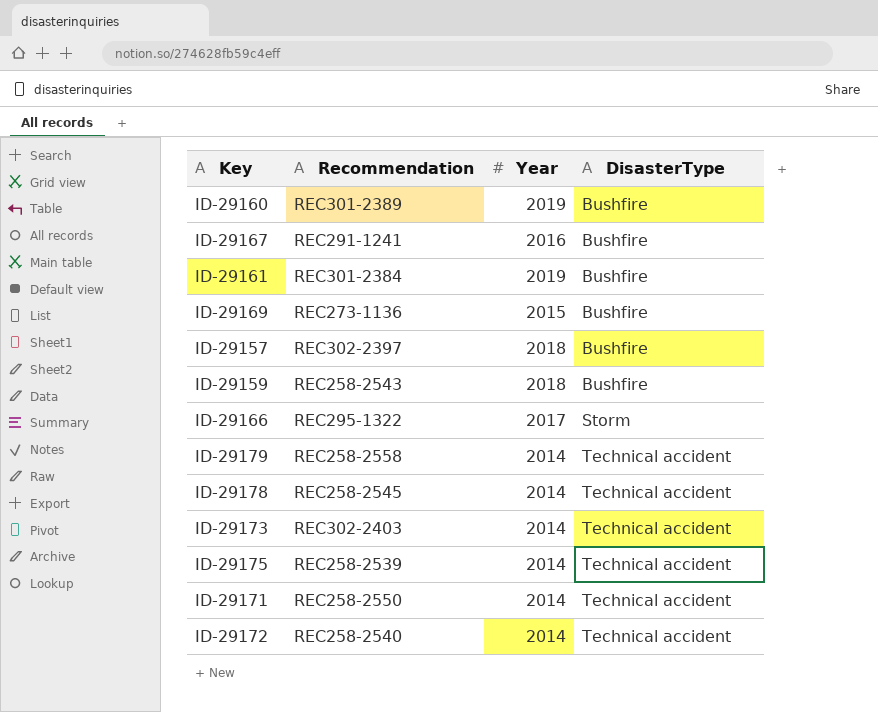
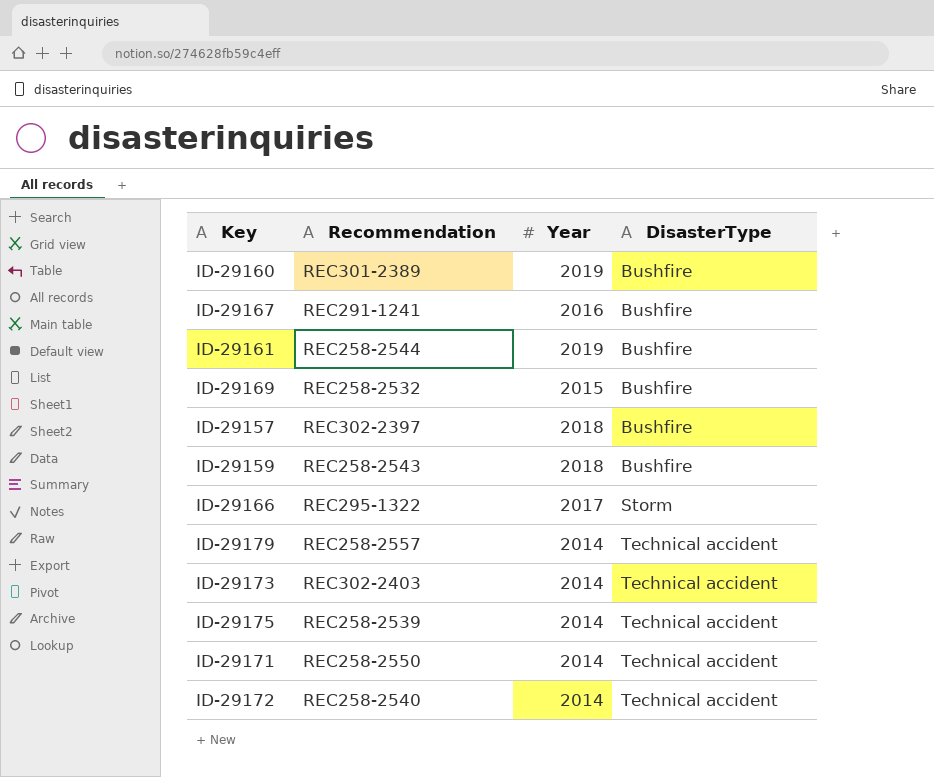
row ID-29178: REC258-2545 | 2014 | Technical accident -> none
ID-29161 | Recommendation: REC301-2384 -> REC258-2544
ID-29169 | Recommendation: REC273-1136 -> REC258-2532
ID-29179 | Recommendation: REC258-2558 -> REC258-2557

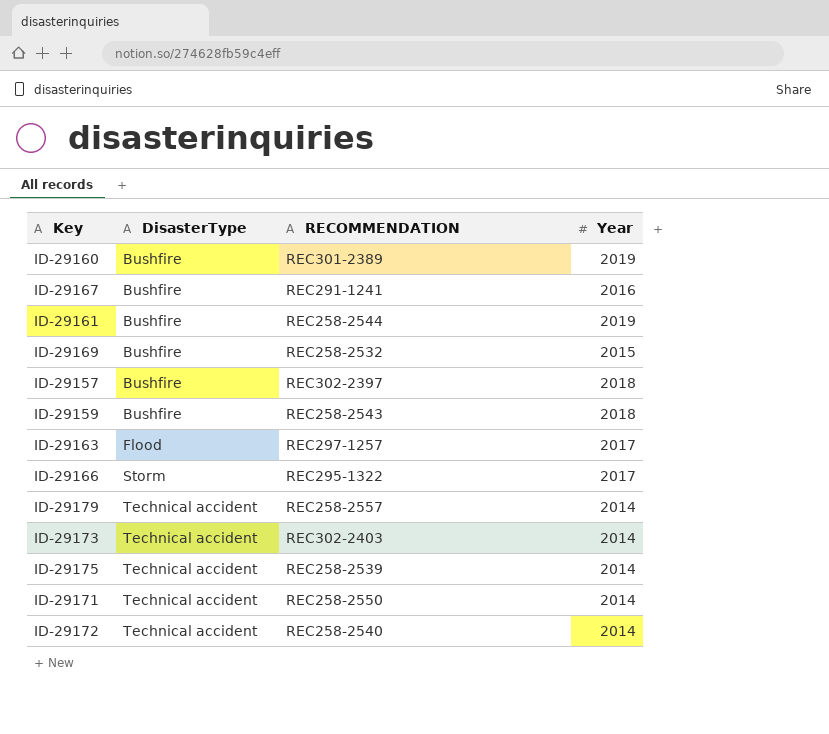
column DisasterType | position: 4 -> 2
column name: Recommendation -> RECOMMENDATION
row ID-29163: none -> Flood | REC297-1257 | 2017

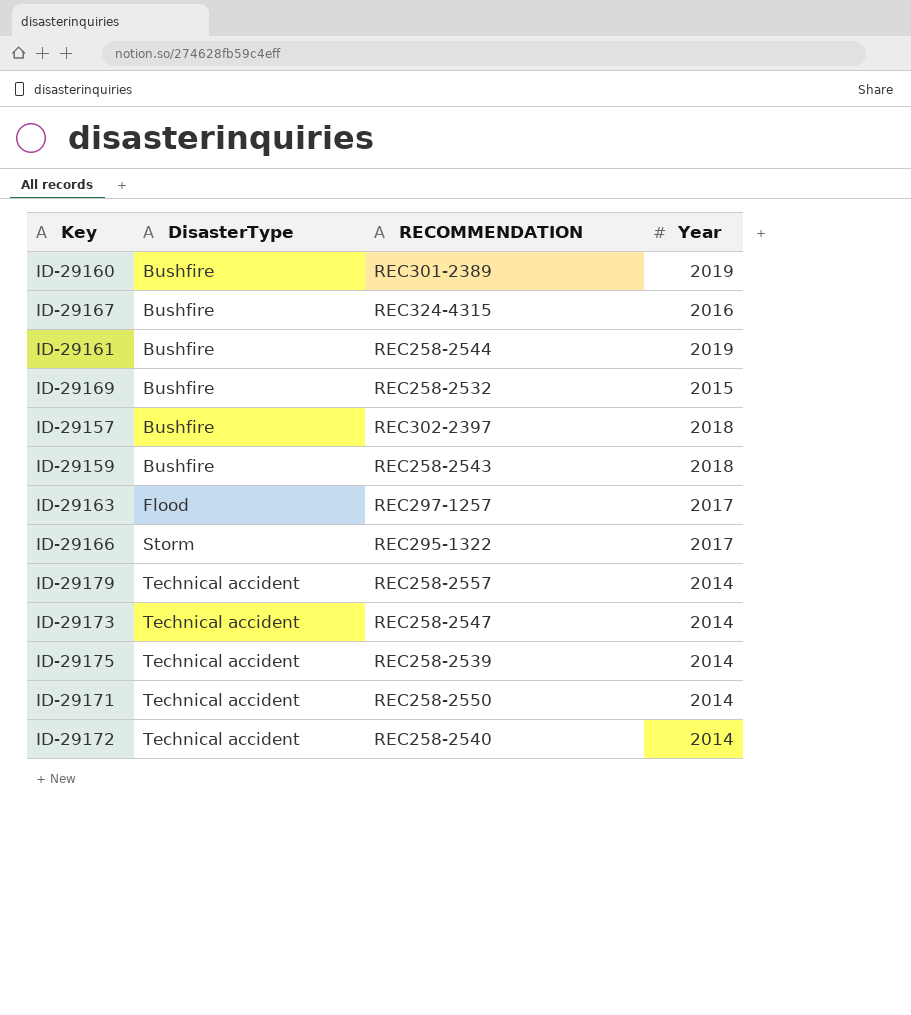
ID-29167 | RECOMMENDATION: REC291-1241 -> REC324-4315
ID-29173 | RECOMMENDATION: REC302-2403 -> REC258-2547

